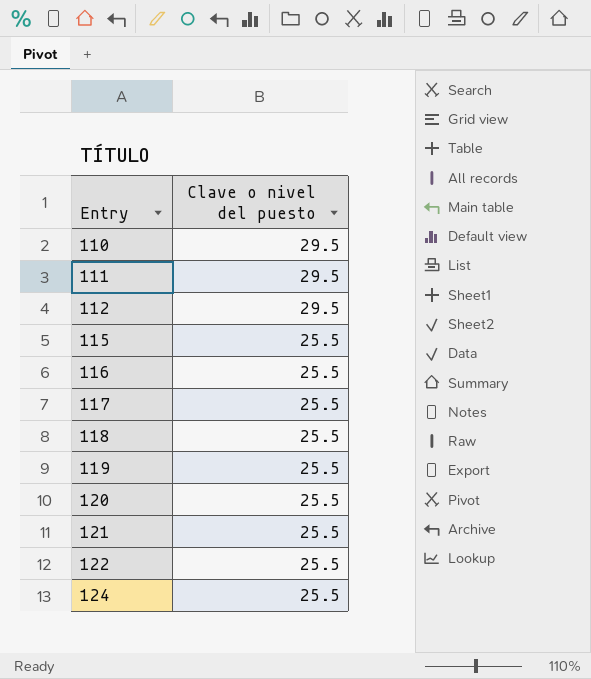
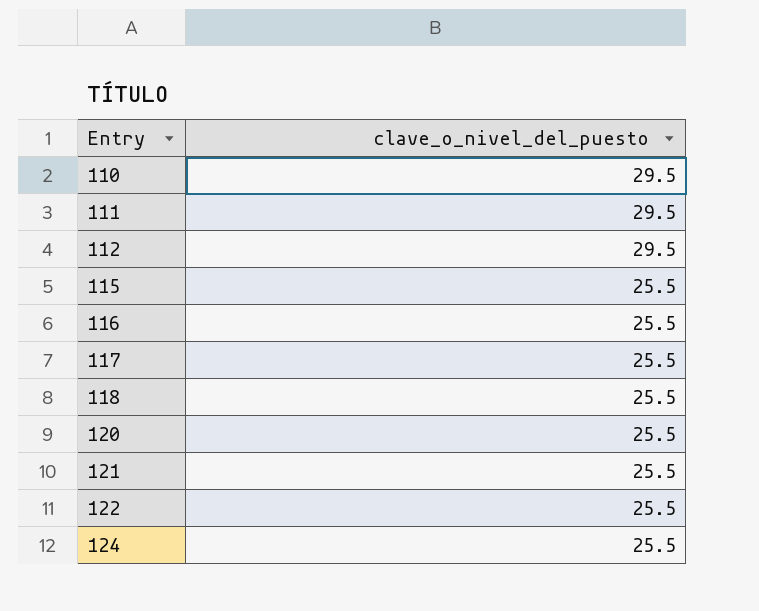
column name: Clave o nivel del puesto -> clave_o_nivel_del_puesto
row 119: 25.5 -> none

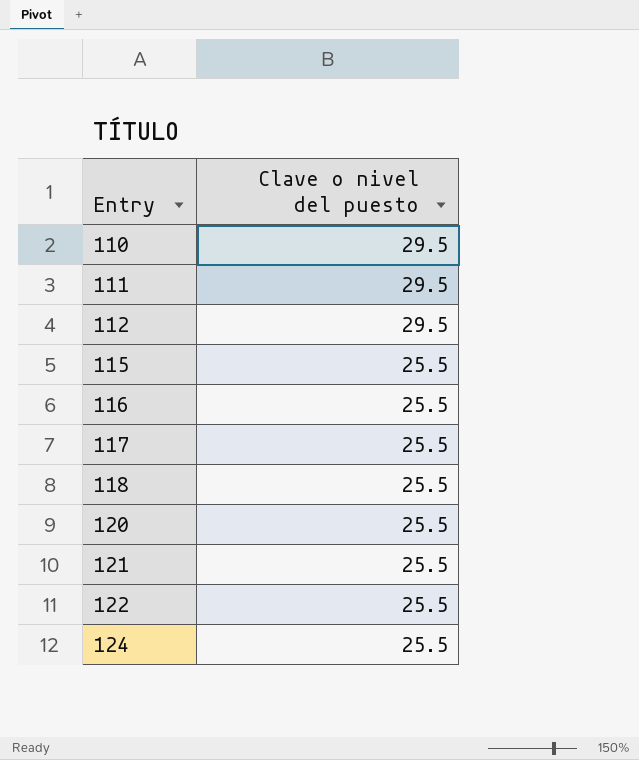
column name: clave_o_nivel_del_puesto -> Clave o nivel del puesto

